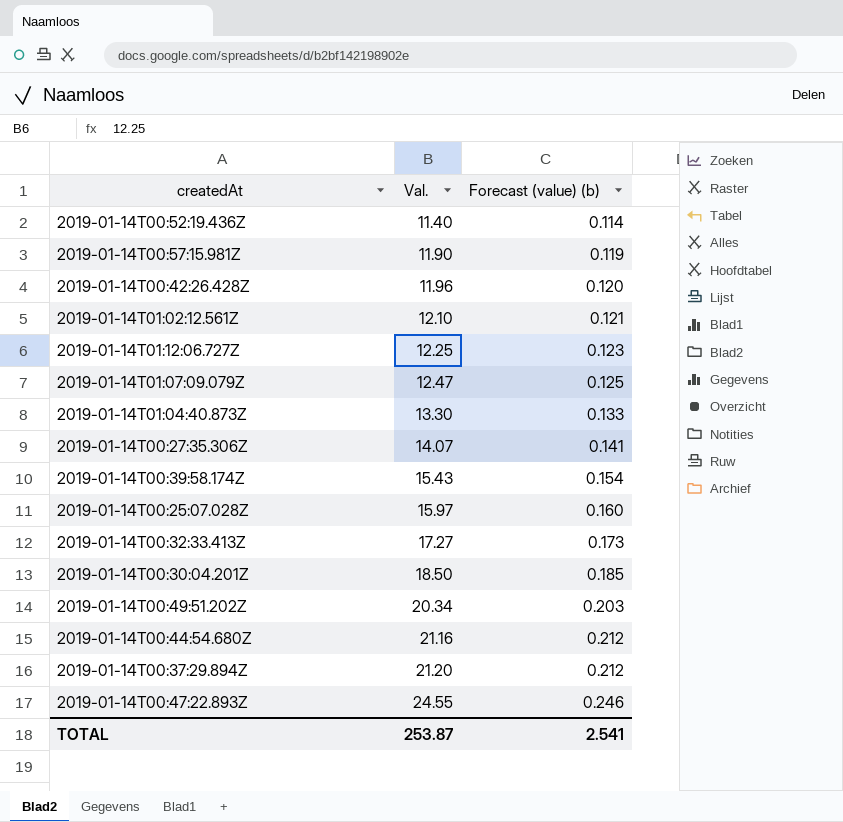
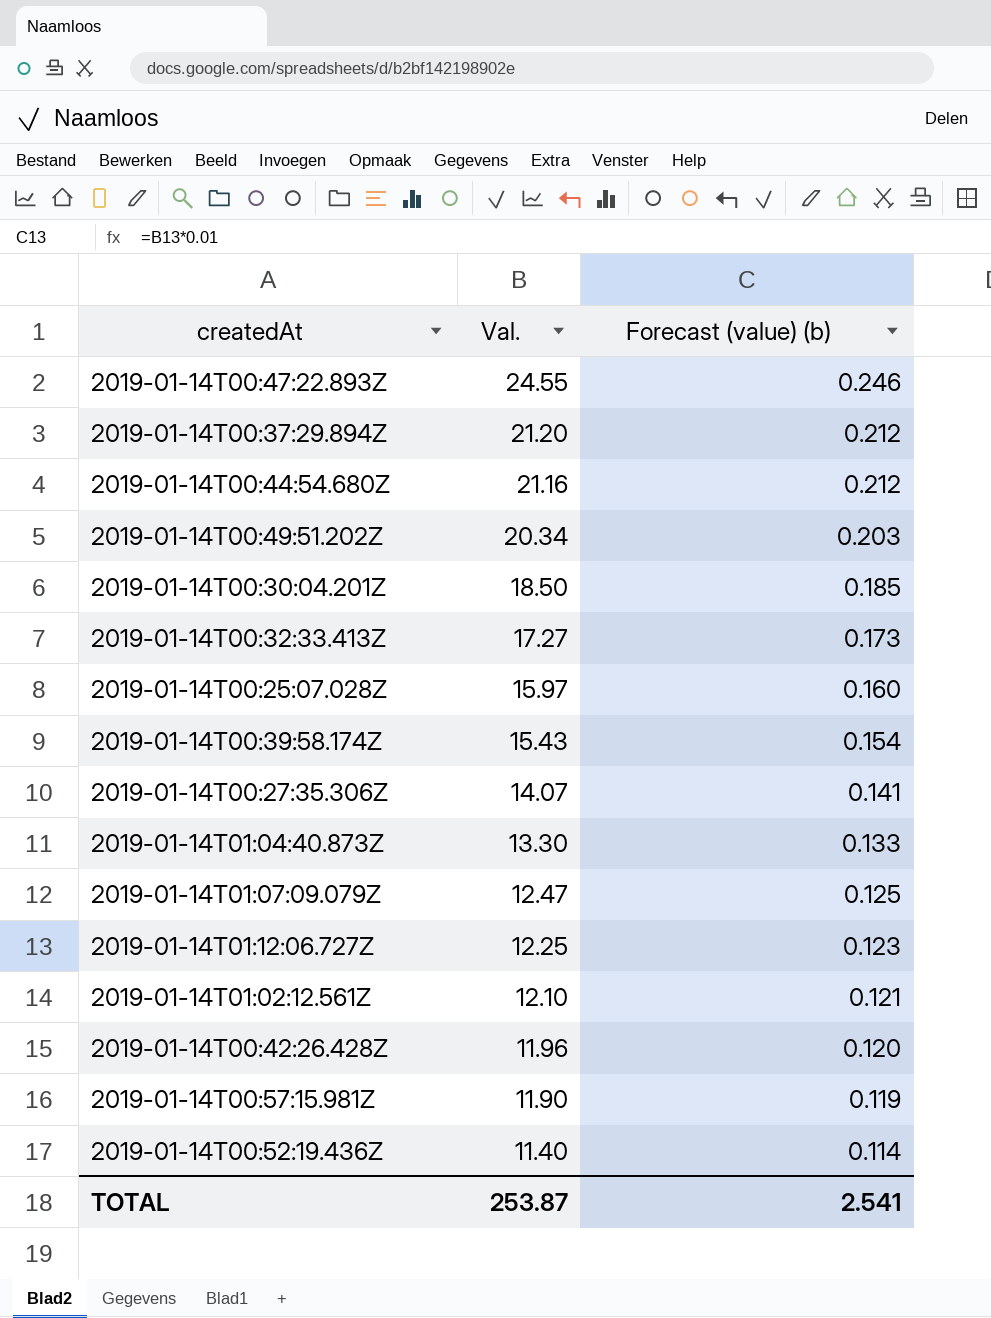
row order: Val. ascending -> Val. descending

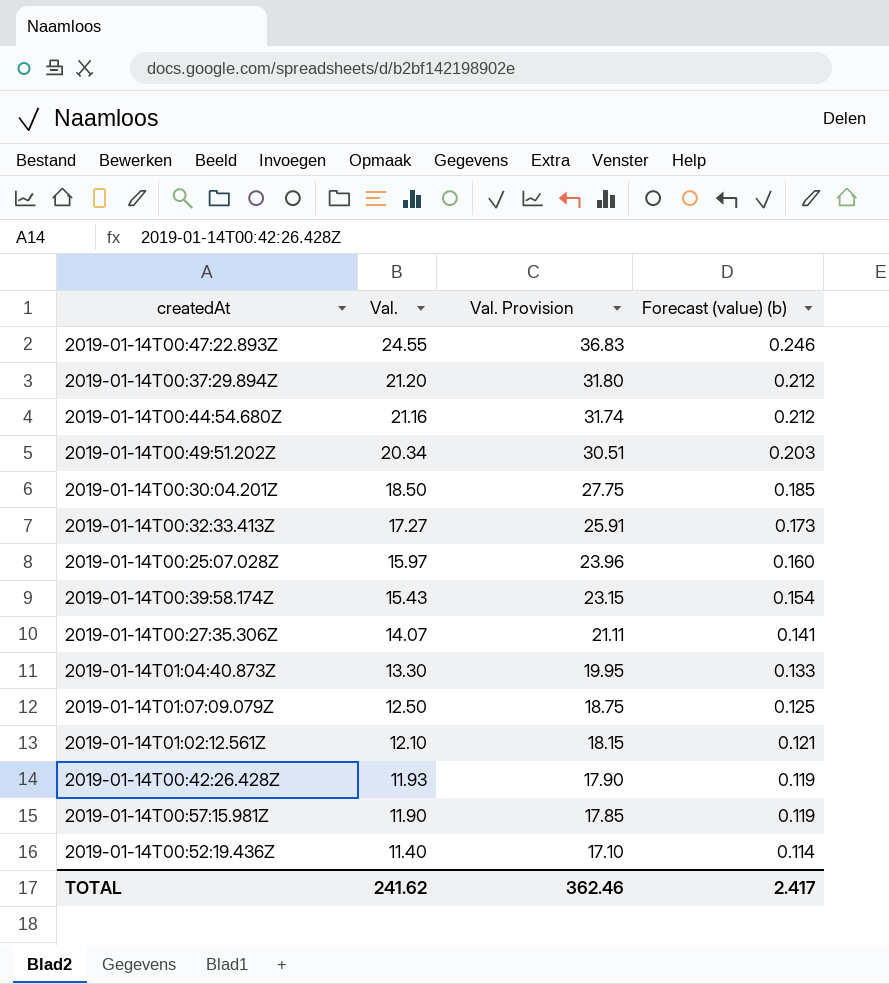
column Val. Provision | formula: none -> [Val.] * 1.5
row 2019-01-14T01:12:06.727Z: 12.25 | 0.123 -> none
2019-01-14T01:07:09.079Z | Val.: 12.47 -> 12.50
2019-01-14T00:42:26.428Z | Val.: 11.96 -> 11.93
2019-01-14T00:42:26.428Z | Forecast (value) (b): 0.120 -> 0.119
TOTAL | Val.: 253.87 -> 241.62
TOTAL | Forecast (value) (b): 2.541 -> 2.417

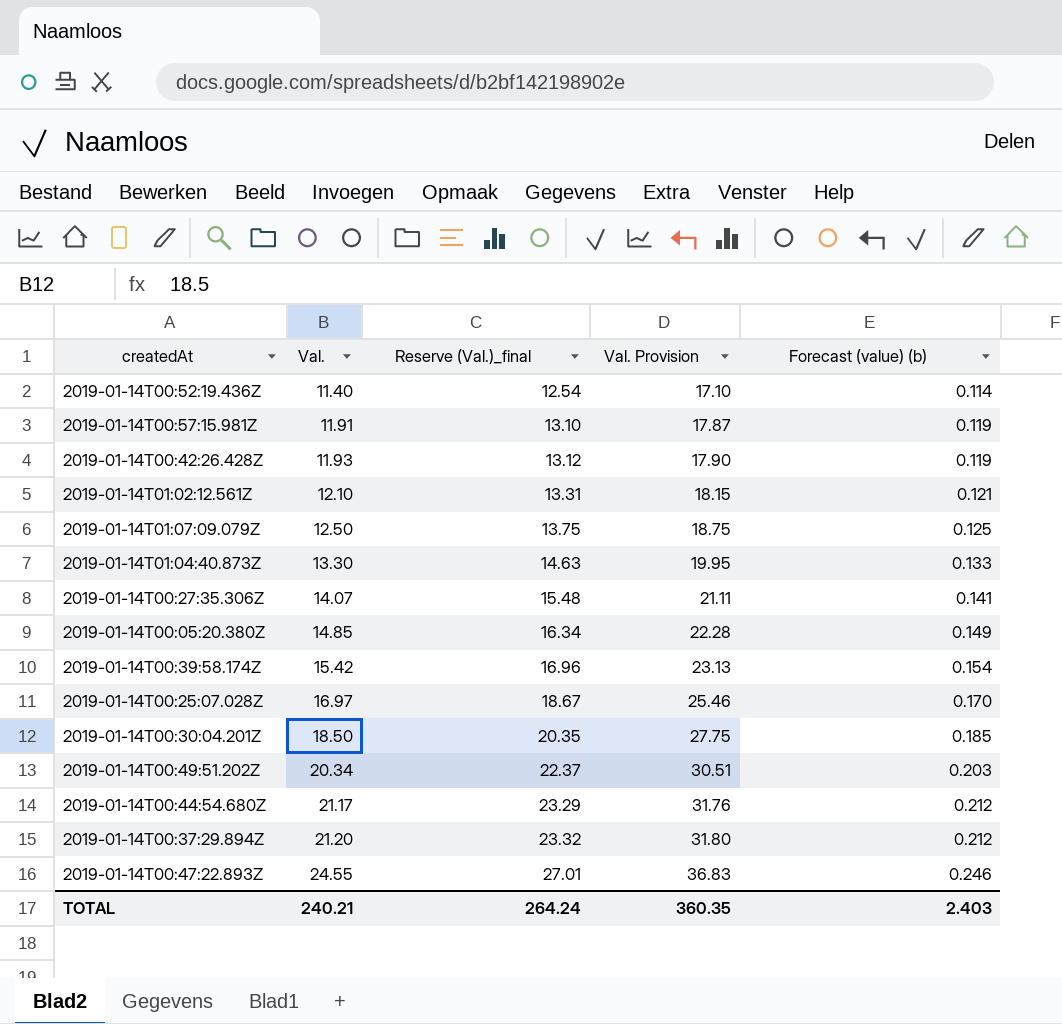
row order: Val. descending -> Val. ascending
column Reserve (Val.)_final | formula: none -> [Val.] * 1.1
row 2019-01-14T00:32:33.413Z: 17.27 | 25.91 | 0.173 -> none
2019-01-14T00:57:15.981Z | Val.: 11.90 -> 11.91
2019-01-14T00:57:15.981Z | Val. Provision: 17.85 -> 17.87
row 2019-01-14T00:05:20.380Z: none -> 14.85 | 16.34 | 22.28 | 0.149
2019-01-14T00:39:58.174Z | Val.: 15.43 -> 15.42
2019-01-14T00:39:58.174Z | Val. Provision: 23.15 -> 23.13
2019-01-14T00:25:07.028Z | Val.: 15.97 -> 16.97
2019-01-14T00:25:07.028Z | Val. Provision: 23.96 -> 25.46
2019-01-14T00:25:07.028Z | Forecast (value) (b): 0.160 -> 0.170
2019-01-14T00:44:54.680Z | Val.: 21.16 -> 21.17
2019-01-14T00:44:54.680Z | Val. Provision: 31.74 -> 31.76
TOTAL | Val.: 241.62 -> 240.21
TOTAL | Val. Provision: 362.46 -> 360.35
TOTAL | Forecast (value) (b): 2.417 -> 2.403

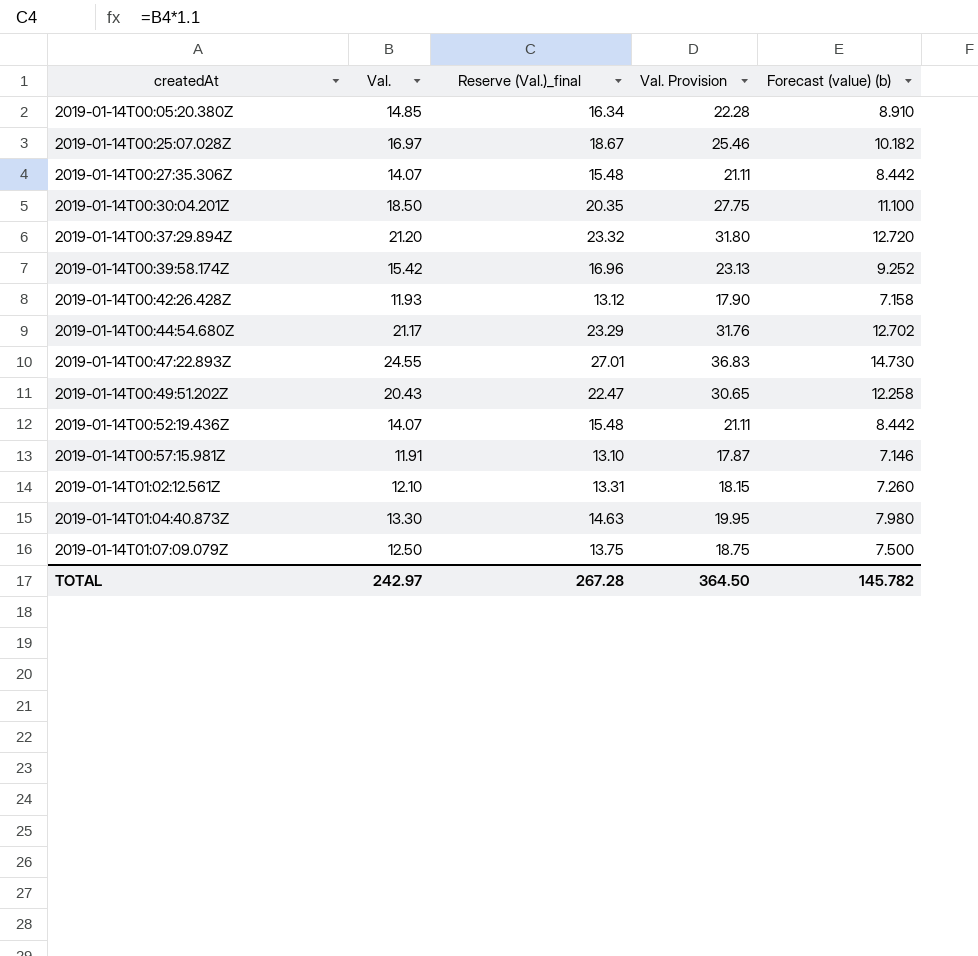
row order: Val. ascending -> createdAt ascending
column Forecast (value) (b) | formula: [Val.] * 0.01 -> [Val.] * 0.6
2019-01-14T00:49:51.202Z | Val.: 20.34 -> 20.43
2019-01-14T00:49:51.202Z | Reserve (Val.)_final: 22.37 -> 22.47
2019-01-14T00:49:51.202Z | Val. Provision: 30.51 -> 30.65
2019-01-14T00:52:19.436Z | Val.: 11.40 -> 14.07
2019-01-14T00:52:19.436Z | Reserve (Val.)_final: 12.54 -> 15.48
2019-01-14T00:52:19.436Z | Val. Provision: 17.10 -> 21.11
TOTAL | Val.: 240.21 -> 242.97
TOTAL | Reserve (Val.)_final: 264.24 -> 267.28
TOTAL | Val. Provision: 360.35 -> 364.50
TOTAL | Forecast (value) (b): 2.403 -> 145.782

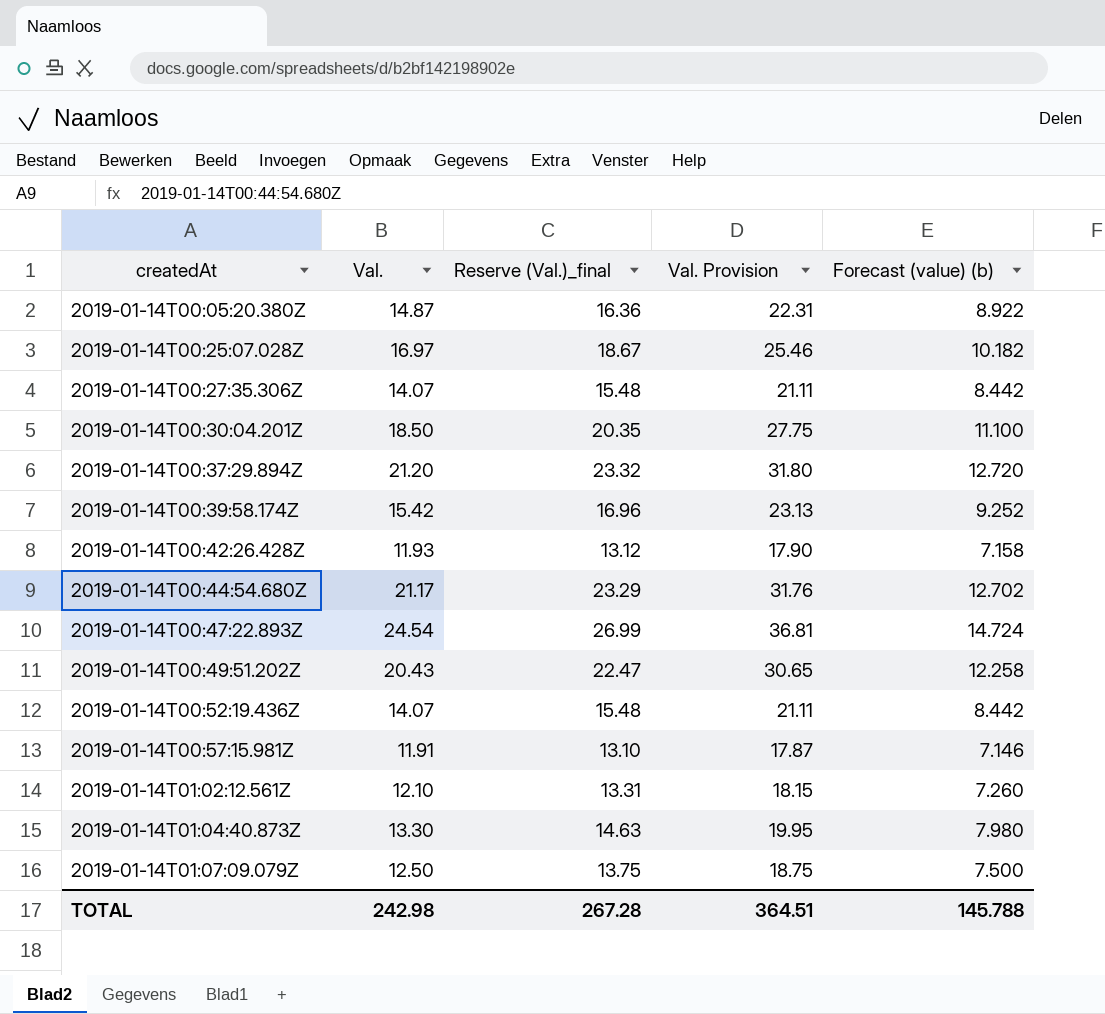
2019-01-14T00:05:20.380Z | Val.: 14.85 -> 14.87
2019-01-14T00:05:20.380Z | Reserve (Val.)_final: 16.34 -> 16.36
2019-01-14T00:05:20.380Z | Val. Provision: 22.28 -> 22.31
2019-01-14T00:05:20.380Z | Forecast (value) (b): 8.910 -> 8.922
2019-01-14T00:47:22.893Z | Val.: 24.55 -> 24.54
2019-01-14T00:47:22.893Z | Reserve (Val.)_final: 27.01 -> 26.99
2019-01-14T00:47:22.893Z | Val. Provision: 36.83 -> 36.81
2019-01-14T00:47:22.893Z | Forecast (value) (b): 14.730 -> 14.724
TOTAL | Val.: 242.97 -> 242.98
TOTAL | Val. Provision: 364.50 -> 364.51
TOTAL | Forecast (value) (b): 145.782 -> 145.788

